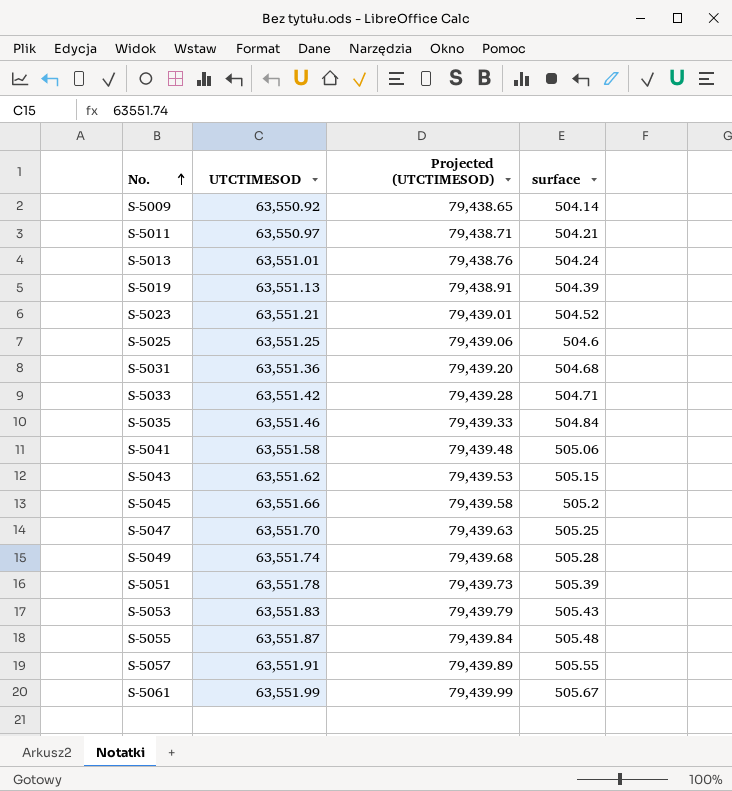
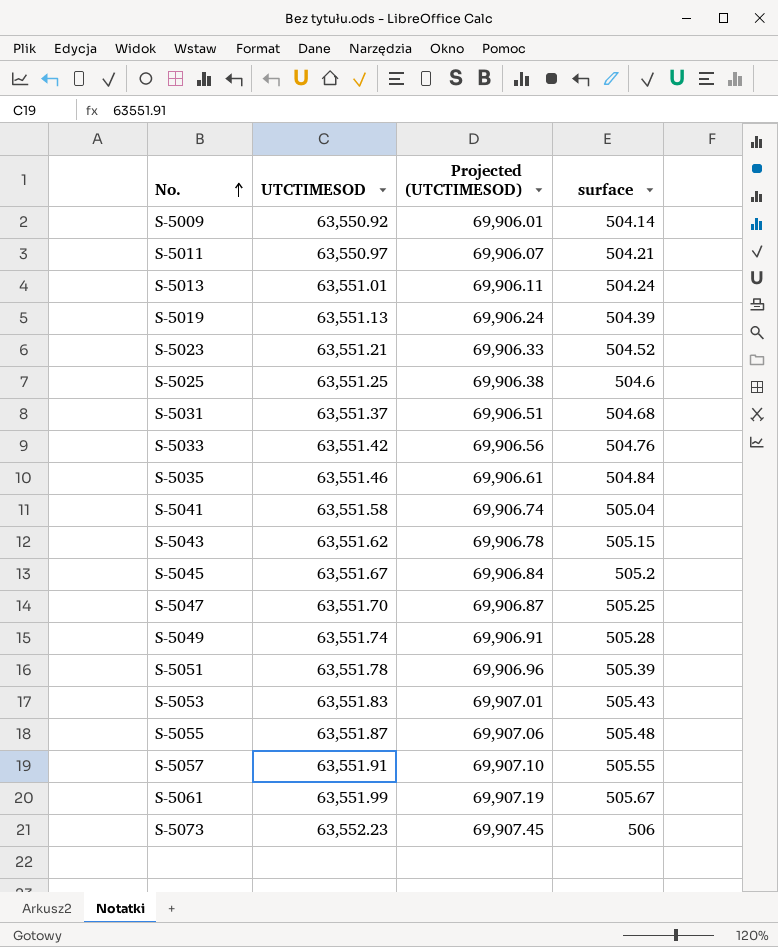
column Projected (UTCTIMESOD) | formula: [UTCTIMESOD] * 1.25 -> [UTCTIMESOD] * 1.1
S-5031 | UTCTIMESOD: 63,551.36 -> 63,551.37
S-5033 | surface: 504.71 -> 504.76
S-5041 | surface: 505.06 -> 505.04
S-5045 | UTCTIMESOD: 63,551.66 -> 63,551.67
row S-5073: none -> 63,552.23 | 69,907.45 | 506

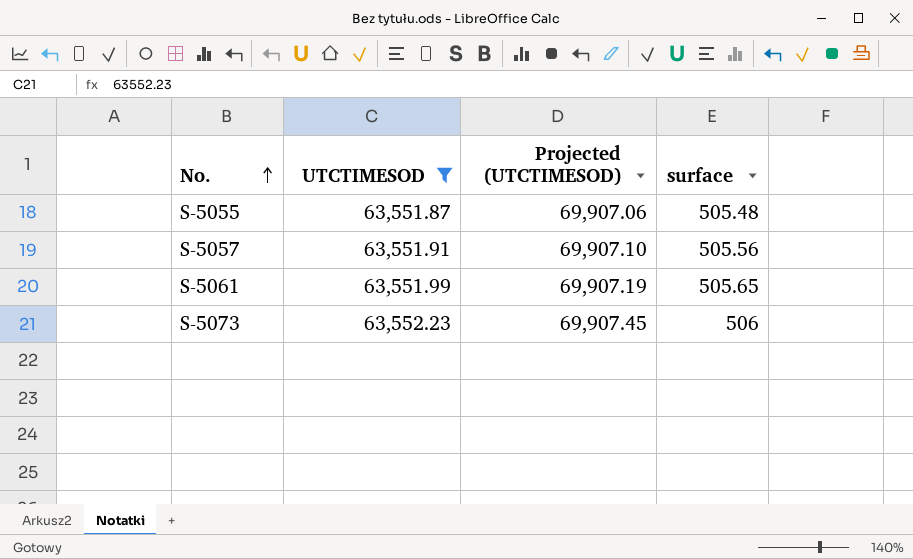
filter: none -> UTCTIMESOD >= 63,551.87
S-5057 | surface: 505.55 -> 505.56
S-5061 | surface: 505.67 -> 505.65

